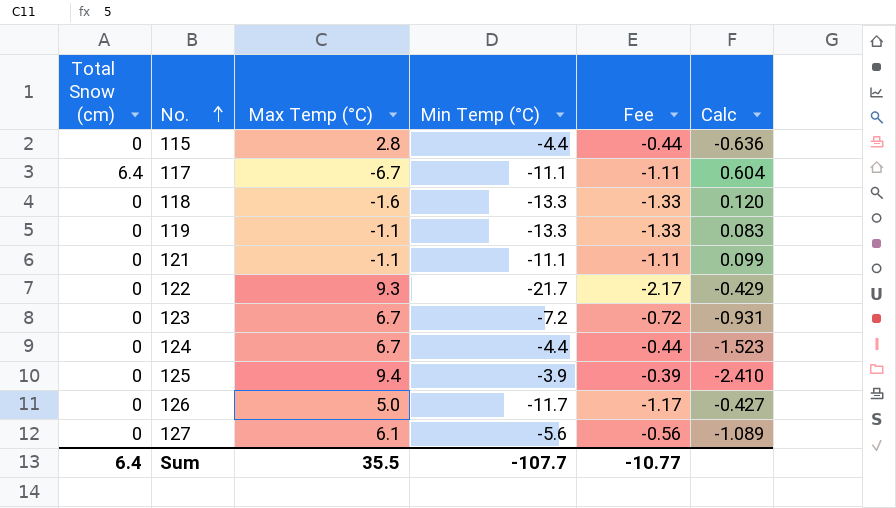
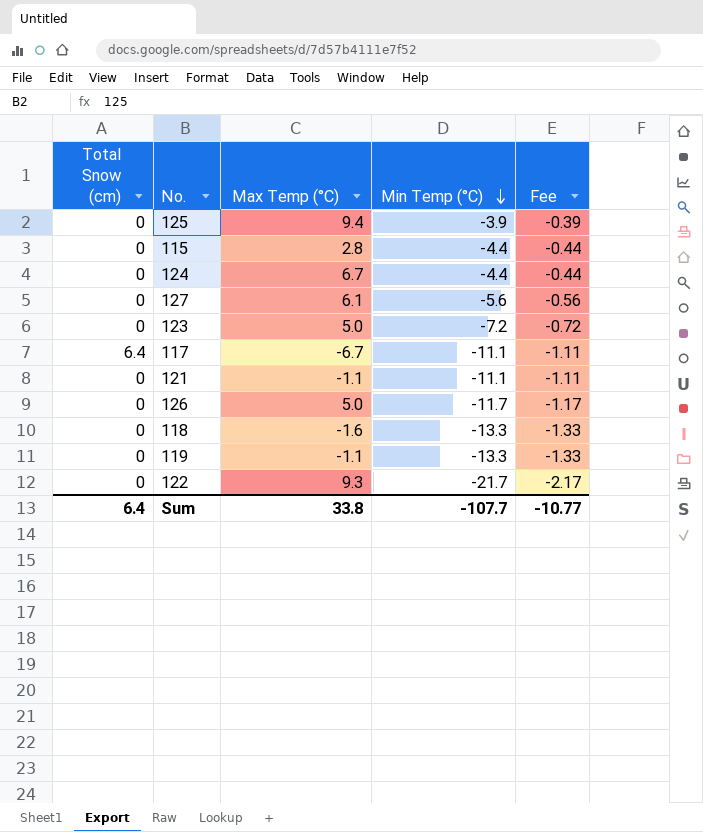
row order: No. ascending -> Min Temp (°C) descending
column Calc | formula: [Max Temp (°C)] / [Min Temp (°C)] -> none
123 | Max Temp (°C): 6.7 -> 5.0
Sum | Max Temp (°C): 35.5 -> 33.8

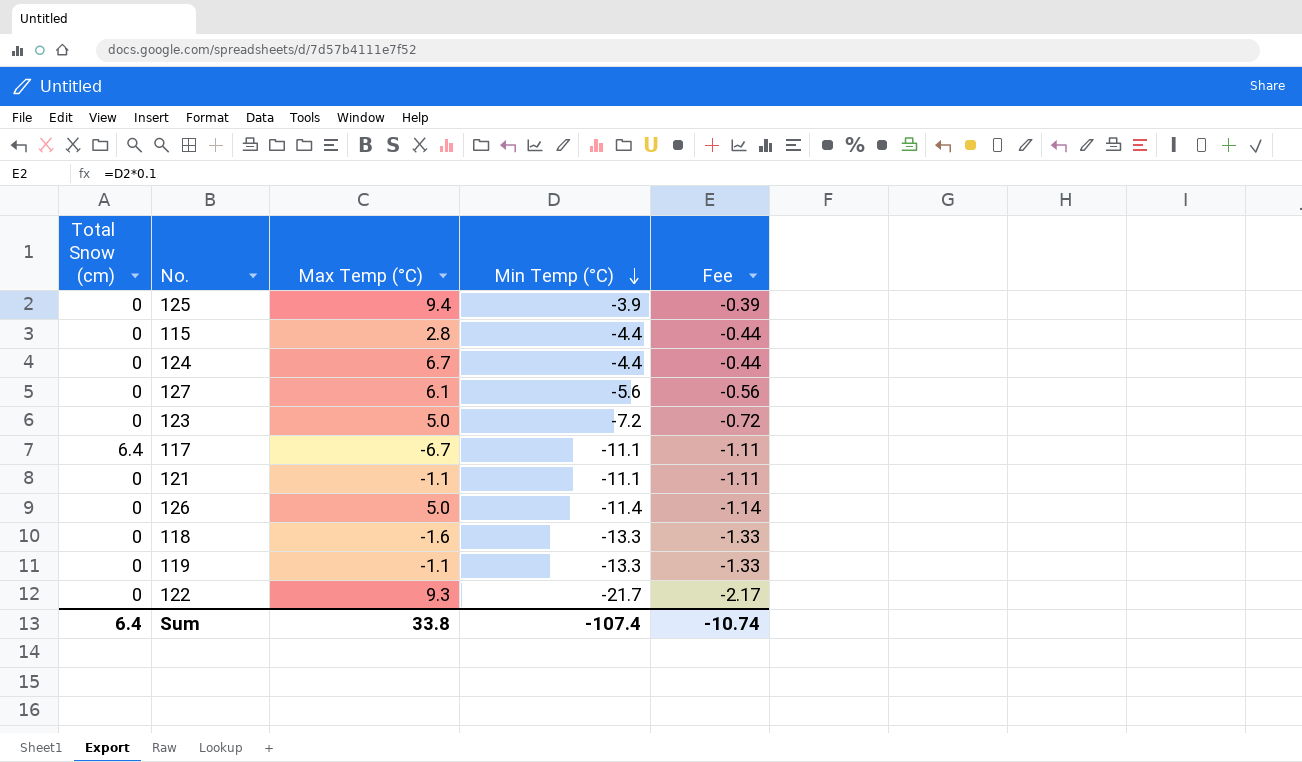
126 | Min Temp (°C): -11.7 -> -11.4
126 | Fee: -1.17 -> -1.14
Sum | Min Temp (°C): -107.7 -> -107.4
Sum | Fee: -10.77 -> -10.74

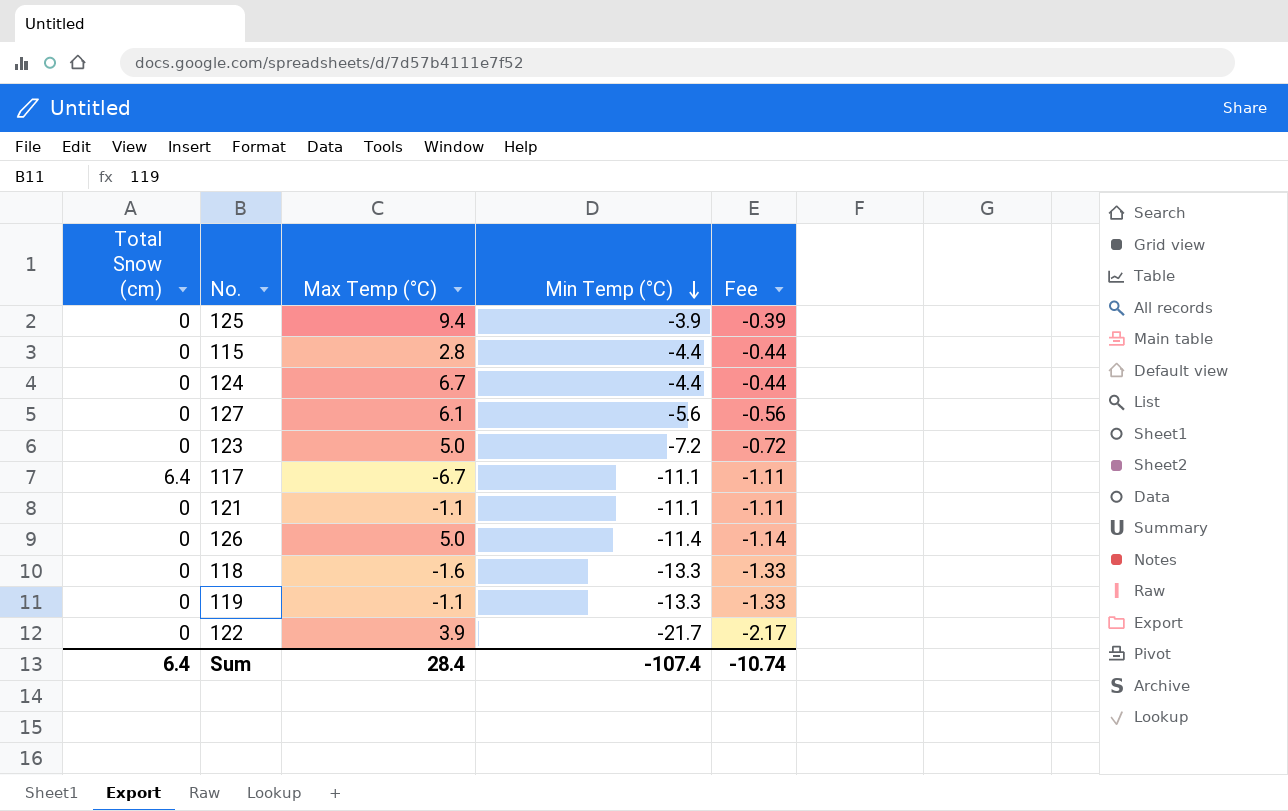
122 | Max Temp (°C): 9.3 -> 3.9
Sum | Max Temp (°C): 33.8 -> 28.4

